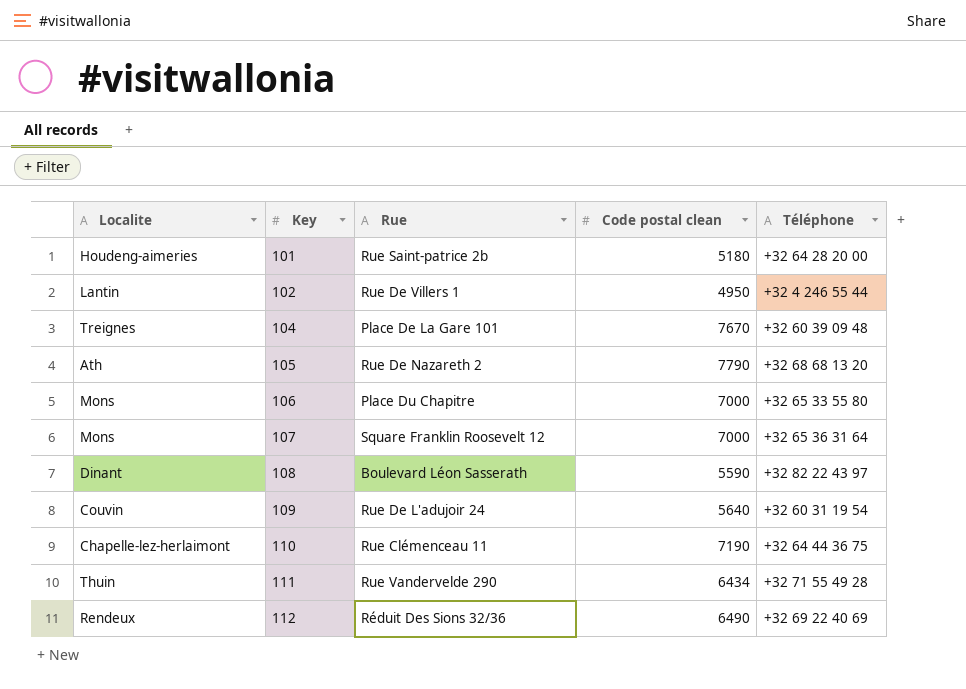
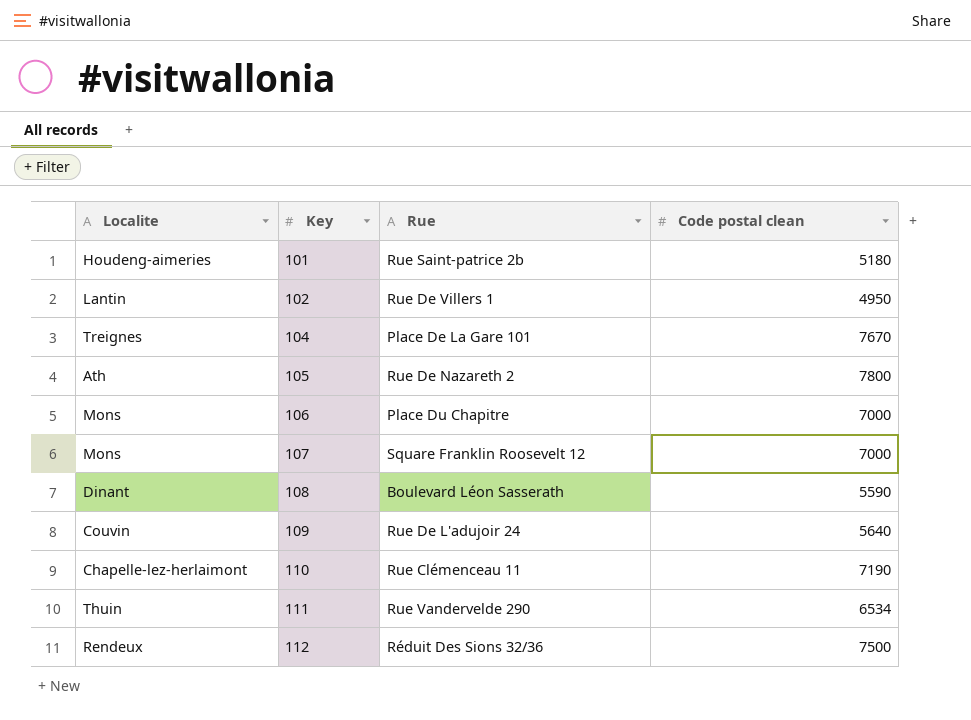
column Téléphone | position: 5 -> none
105 | Code postal clean: 7790 -> 7800
111 | Code postal clean: 6434 -> 6534
112 | Code postal clean: 6490 -> 7500

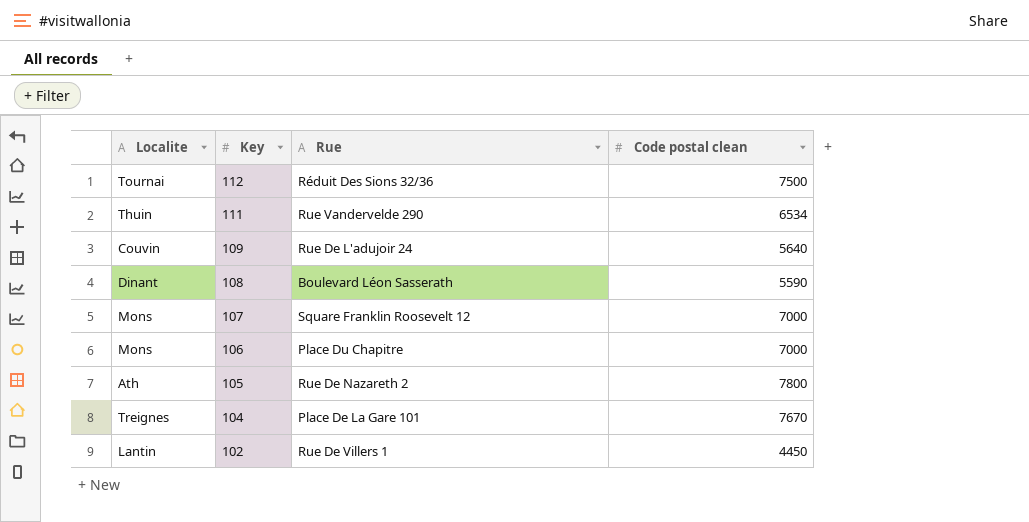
row order: Key ascending -> Key descending
row 101: Houdeng-aimeries | Rue Saint-patrice 2b | 5180 -> none
row 110: Chapelle-lez-herlaimont | Rue Clémenceau 11 | 7190 -> none
112 | Localite: Rendeux -> Tournai
102 | Code postal clean: 4950 -> 4450

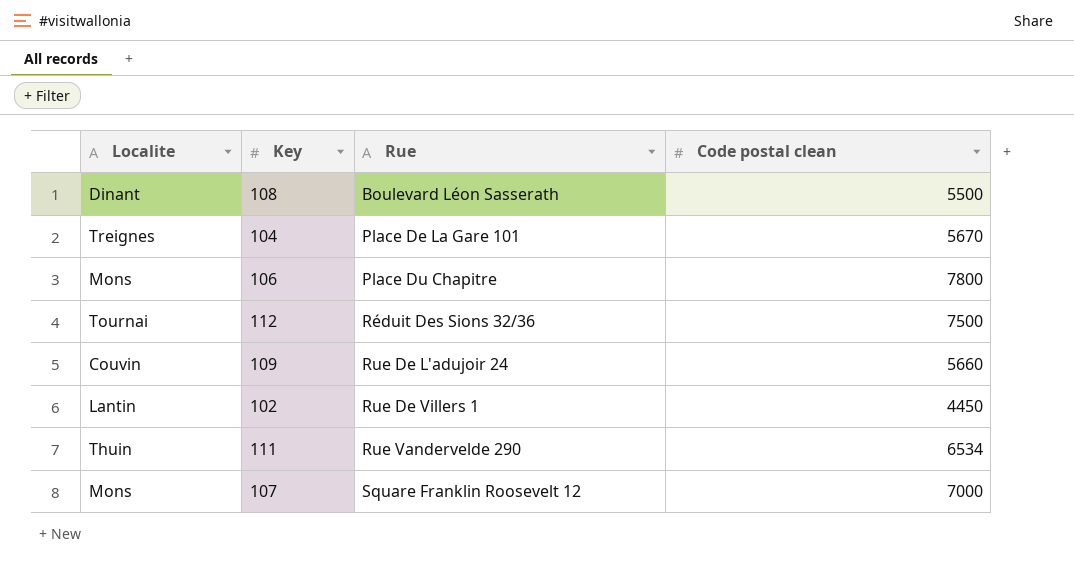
row order: Key descending -> Rue ascending
row 105: Ath | Rue De Nazareth 2 | 7800 -> none
108 | Code postal clean: 5590 -> 5500
104 | Code postal clean: 7670 -> 5670
106 | Code postal clean: 7000 -> 7800
109 | Code postal clean: 5640 -> 5660

